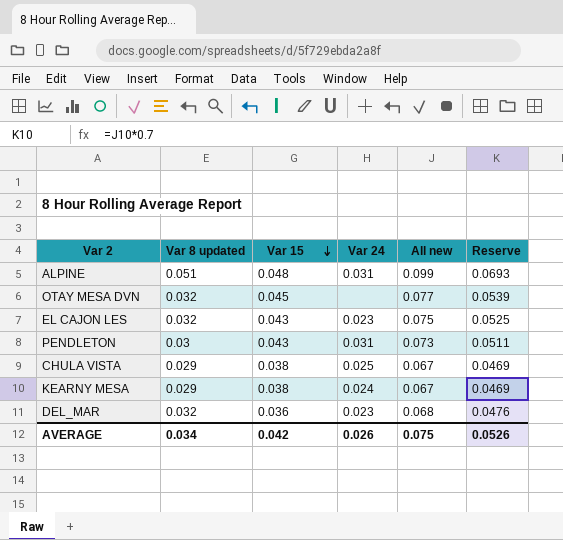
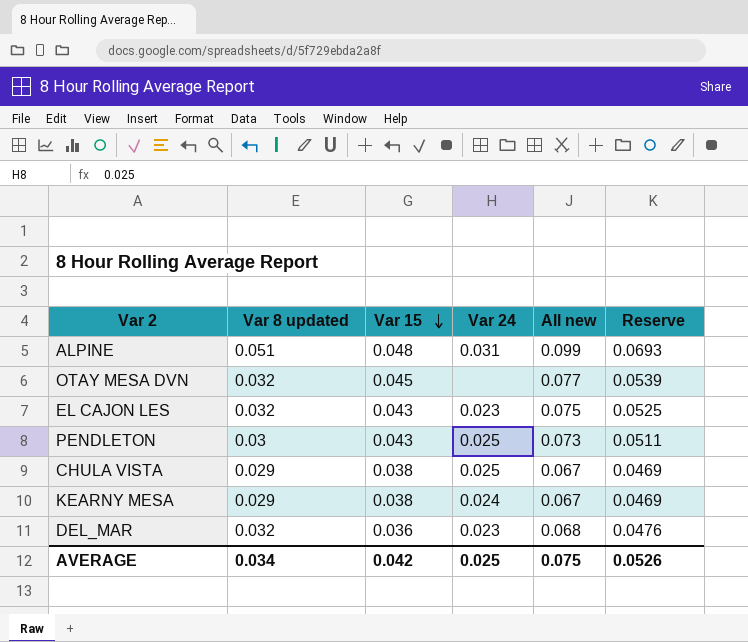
PENDLETON | Var 24: 0.031 -> 0.025
AVERAGE | Var 24: 0.026 -> 0.025

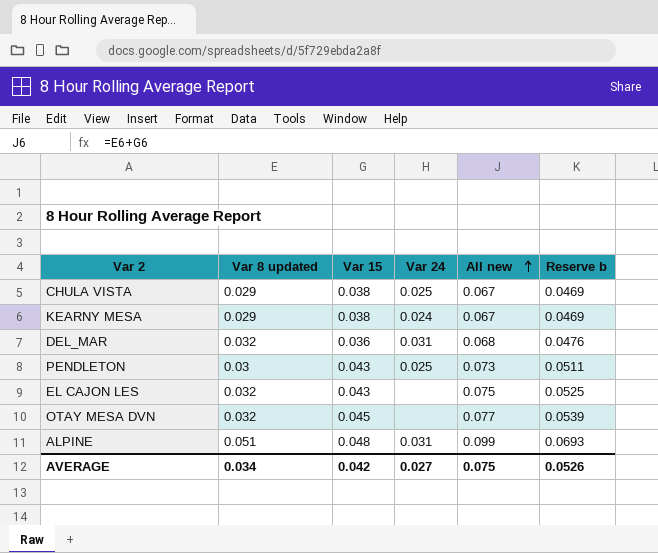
row order: Var 15 descending -> All new ascending
column name: Reserve -> Reserve b
DEL_MAR | Var 24: 0.023 -> 0.031
EL CAJON LES | Var 24: 0.023 -> none
AVERAGE | Var 24: 0.025 -> 0.027

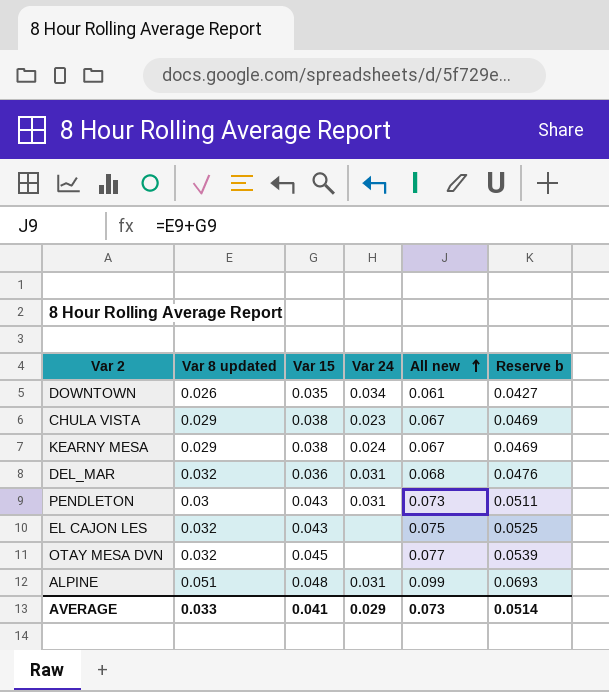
row DOWNTOWN: none -> 0.026 | 0.035 | 0.034 | 0.061 | 0.0427
CHULA VISTA | Var 24: 0.025 -> 0.023
PENDLETON | Var 24: 0.025 -> 0.031
AVERAGE | Var 8 updated: 0.034 -> 0.033
AVERAGE | Var 15: 0.042 -> 0.041
AVERAGE | Var 24: 0.027 -> 0.029
AVERAGE | All new: 0.075 -> 0.073
AVERAGE | Reserve b: 0.0526 -> 0.0514

